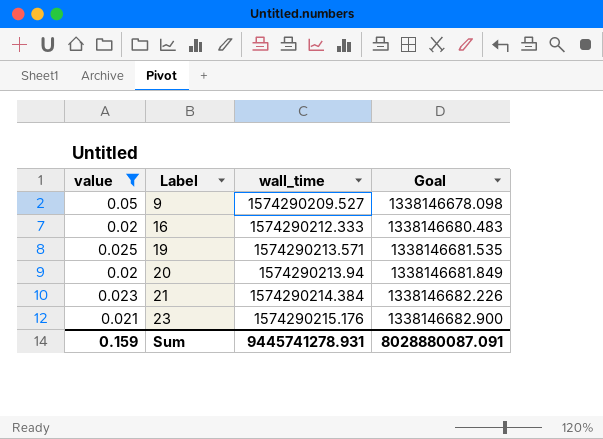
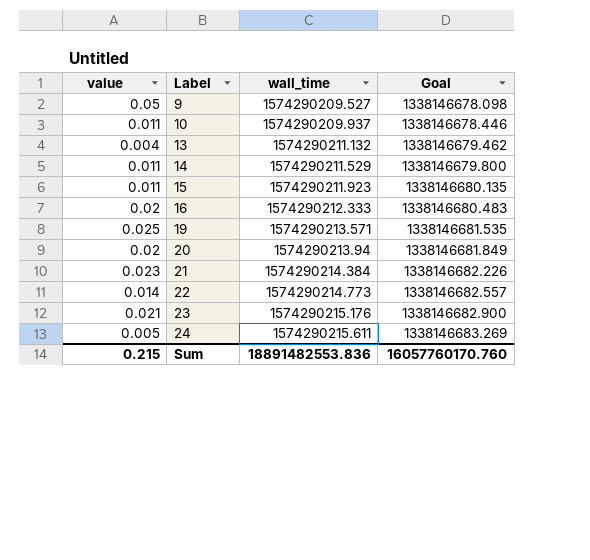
filter: value >= 0.02 -> none
Sum | value: 0.159 -> 0.215
Sum | wall_time: 9445741278.931 -> 18891482553.836
Sum | Goal: 8028880087.091 -> 16057760170.760

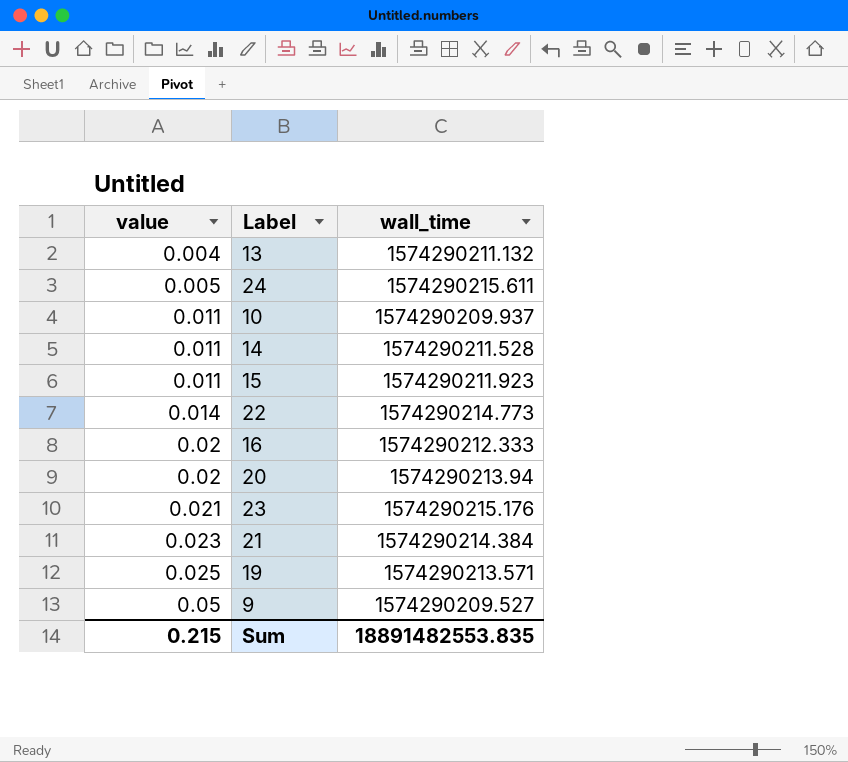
row order: Label ascending -> value ascending
column Goal | formula: [wall_time] * 0.85 -> none
14 | wall_time: 1574290211.529 -> 1574290211.528
Sum | wall_time: 18891482553.836 -> 18891482553.835

